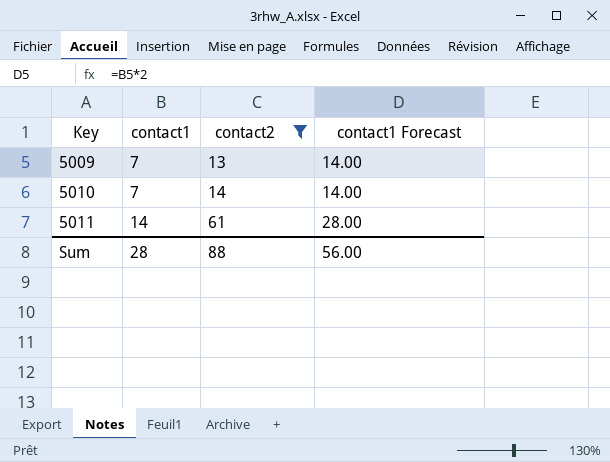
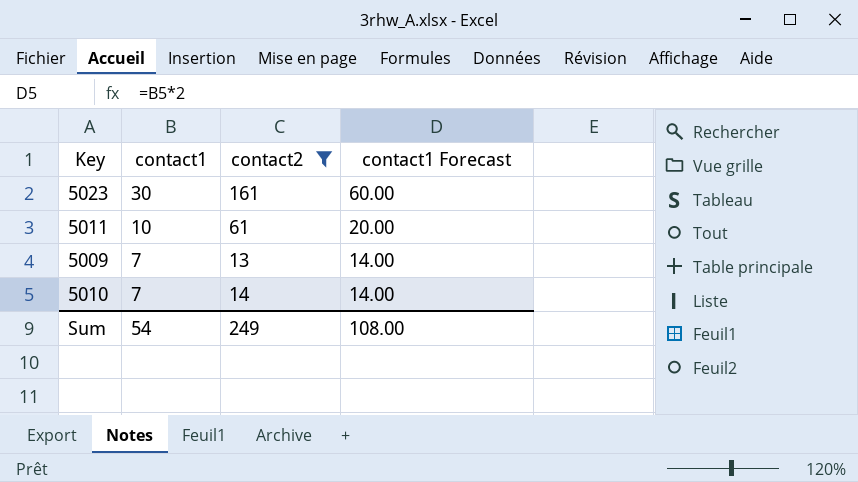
row order: Key ascending -> contact1 descending
row 5023: none -> 30 | 161 | 60.00
5011 | contact1: 14 -> 10
5011 | contact1 Forecast: 28.00 -> 20.00
Sum | contact1: 28 -> 54
Sum | contact2: 88 -> 249
Sum | contact1 Forecast: 56.00 -> 108.00

